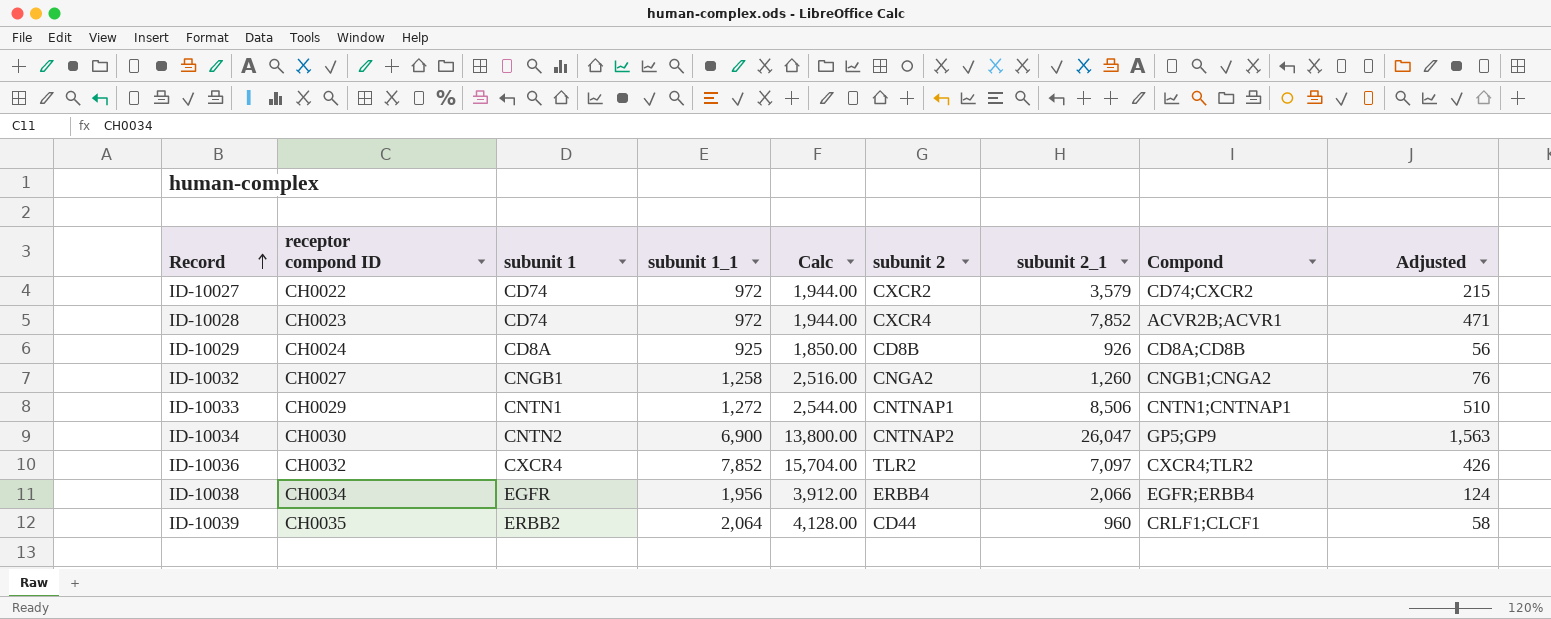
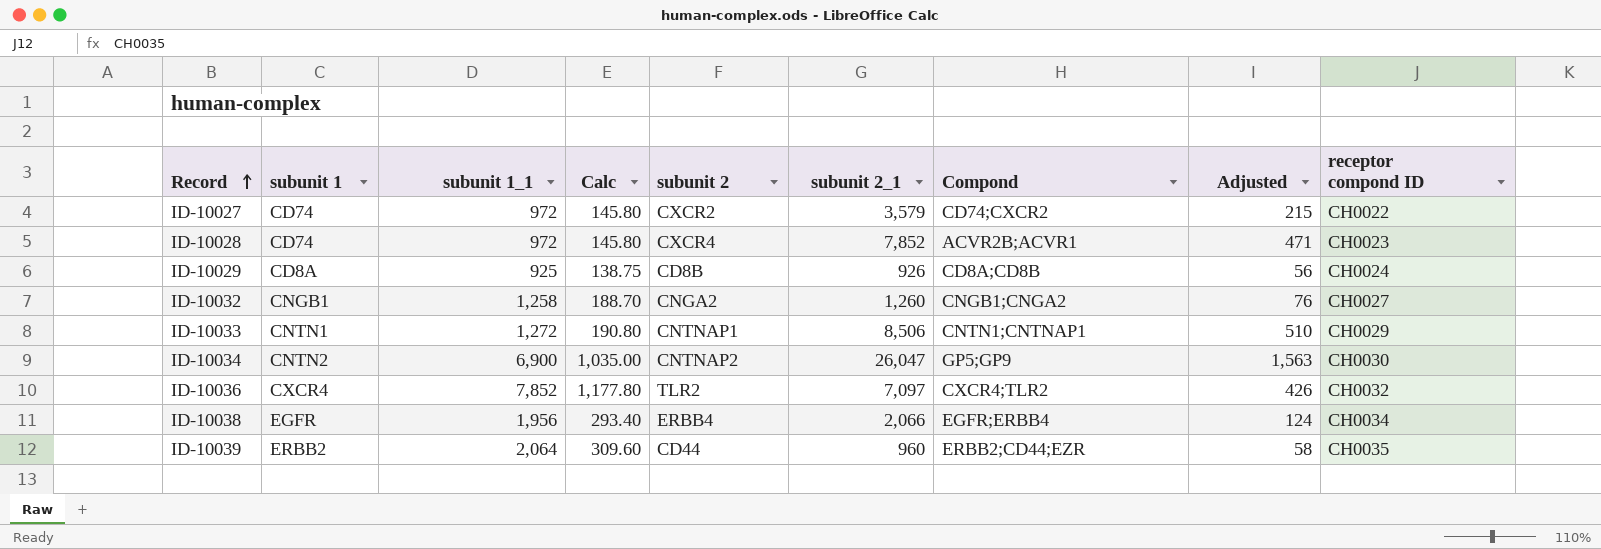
column Calc | formula: [subunit 1_1] * 2 -> [subunit 1_1] * 0.15
column receptor compond ID | position: 2 -> 9
ID-10039 | Compond: CRLF1;CLCF1 -> ERBB2;CD44;EZR

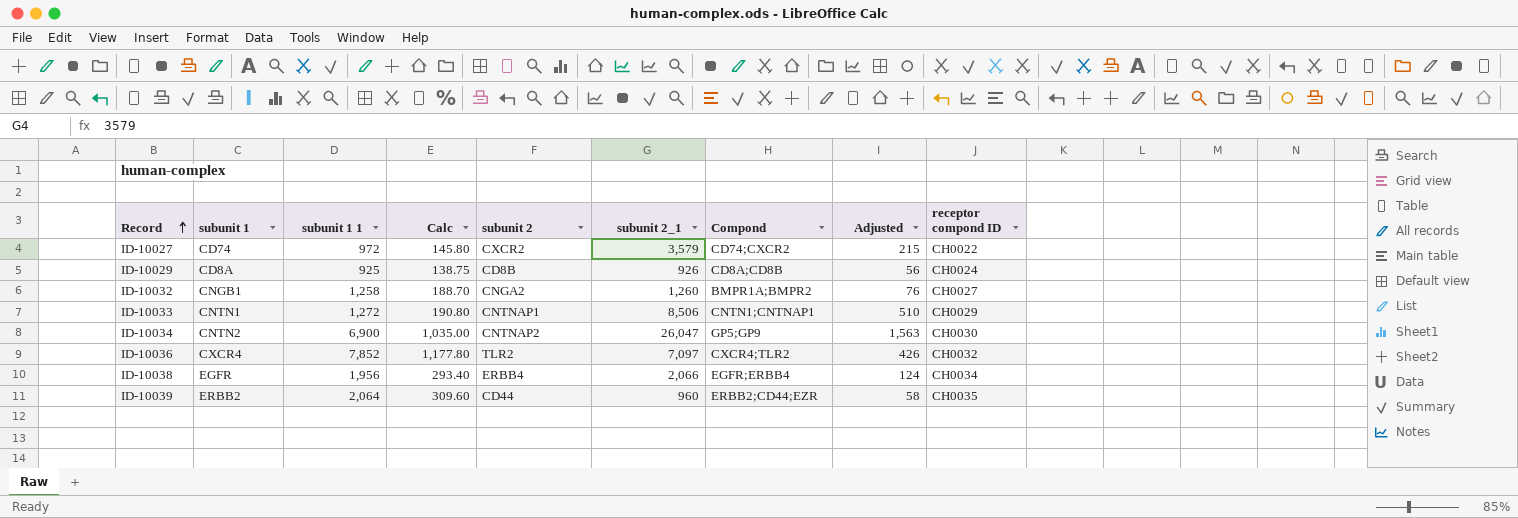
column name: subunit 1_1 -> subunit 1 1
row ID-10028: CD74 | 972 | 145.80 | CXCR4 | 7,852 | ACVR2B;ACVR1 | 471 | CH0023 -> none
ID-10032 | Compond: CNGB1;CNGA2 -> BMPR1A;BMPR2

